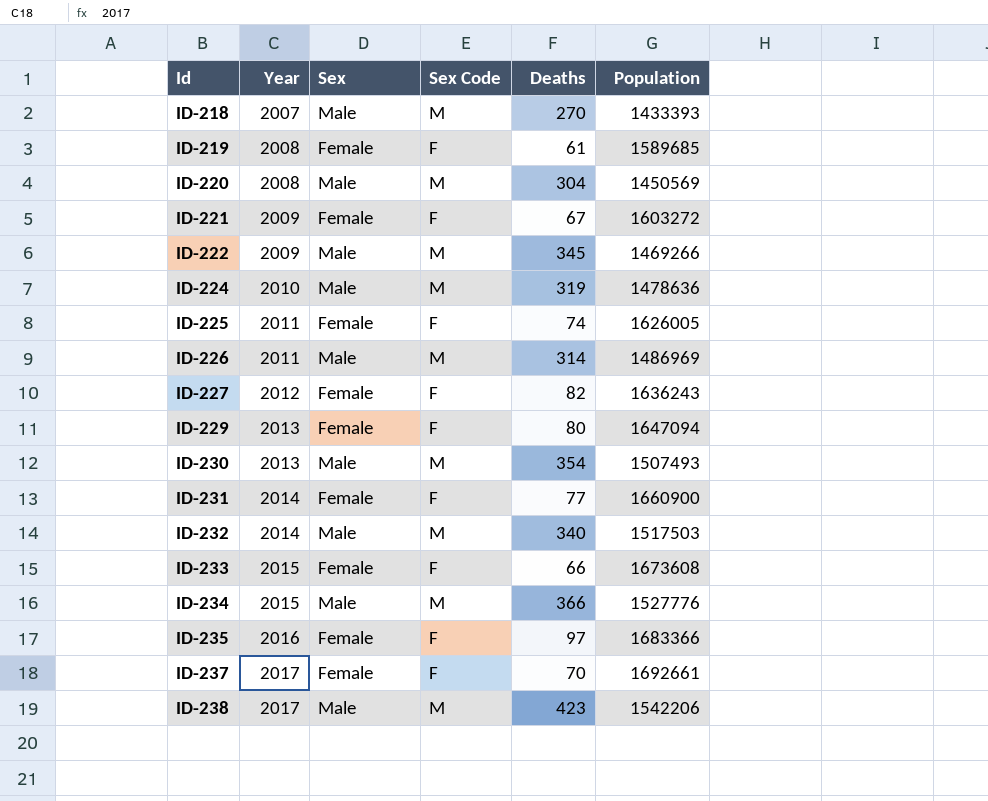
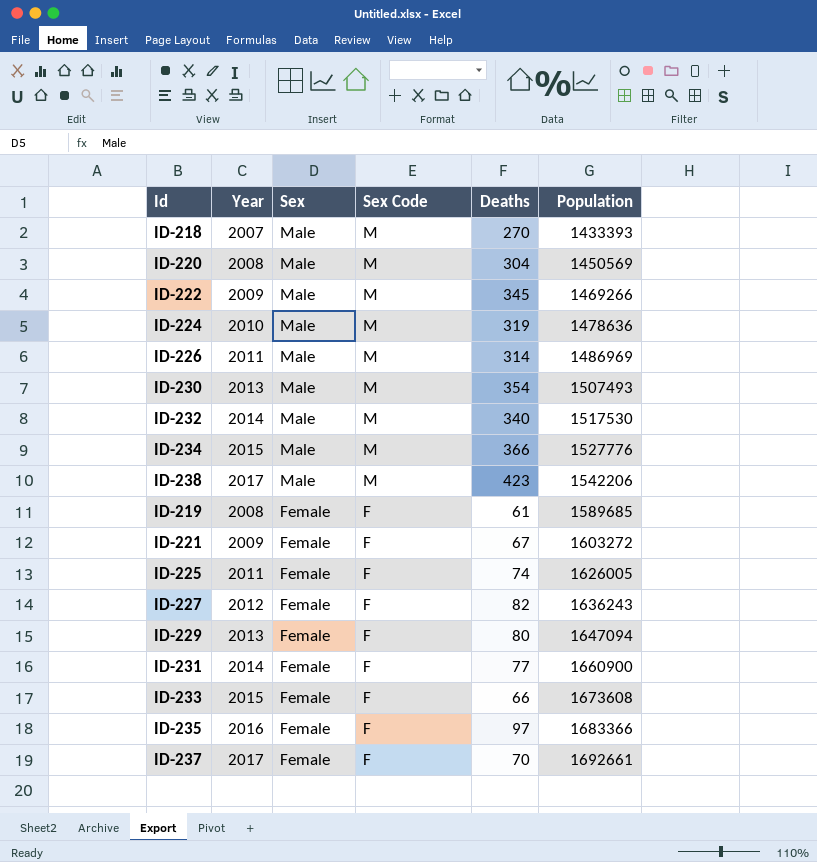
row order: Id ascending -> Sex descending
ID-232 | Population: 1517503 -> 1517530

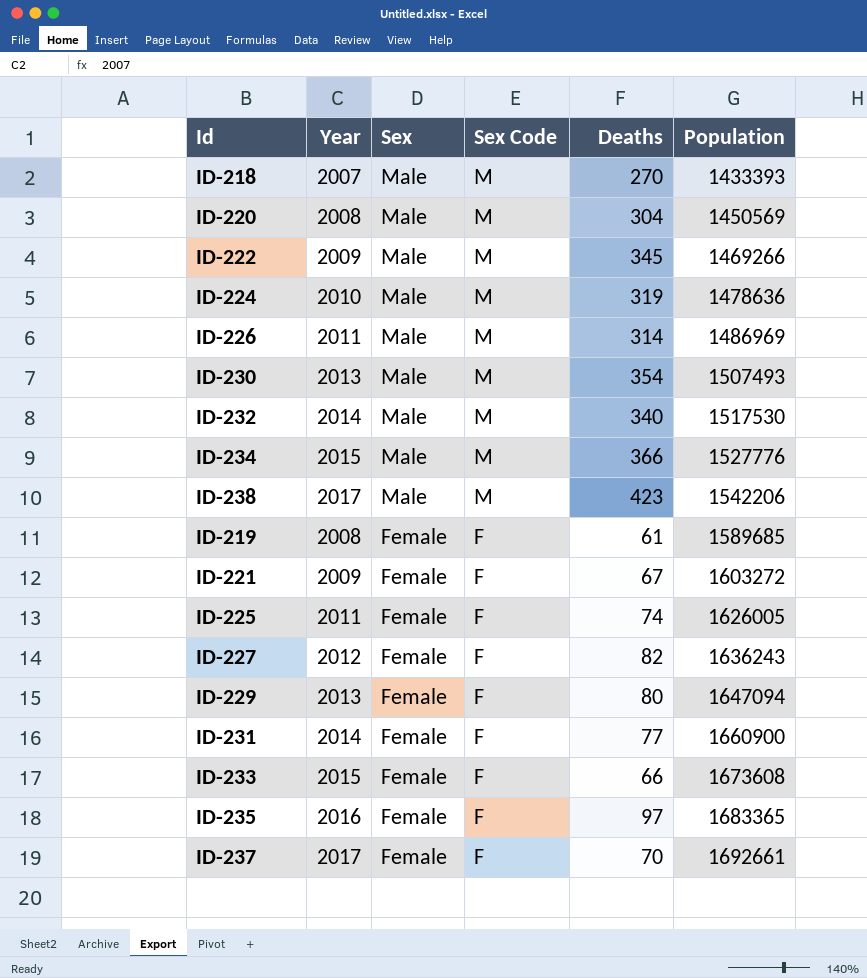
ID-235 | Population: 1683366 -> 1683365

